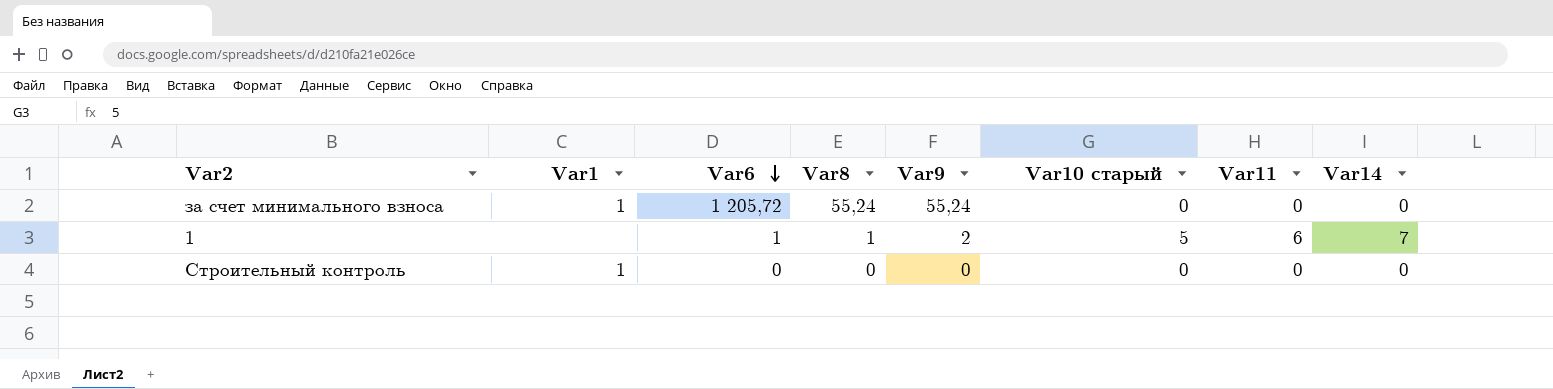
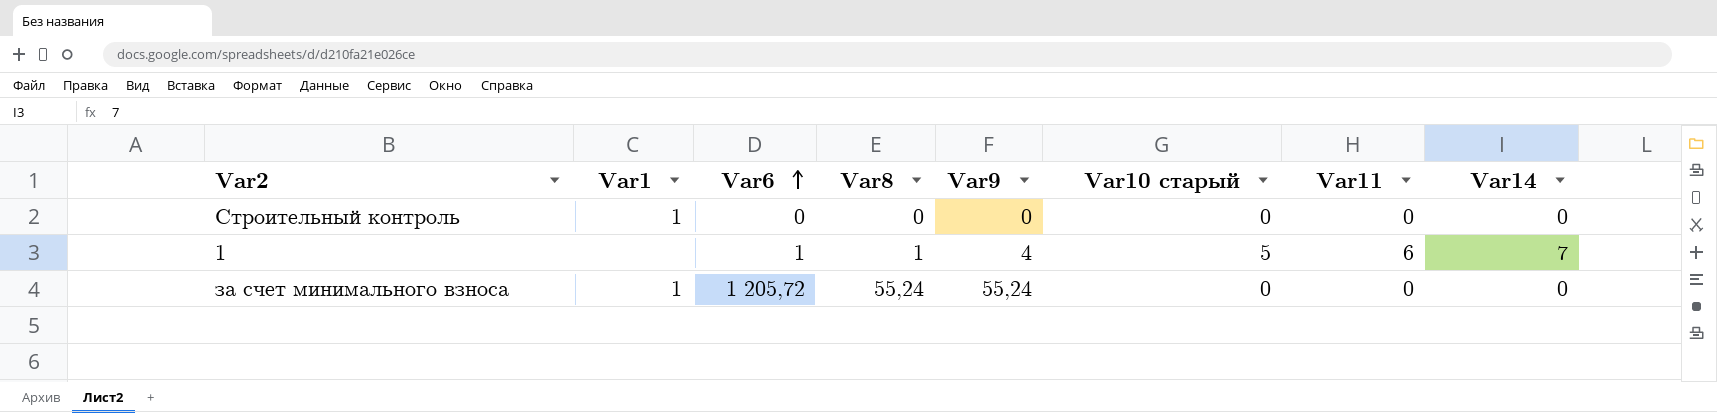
row order: Var6 descending -> Var6 ascending
1 | Var9: 2 -> 4

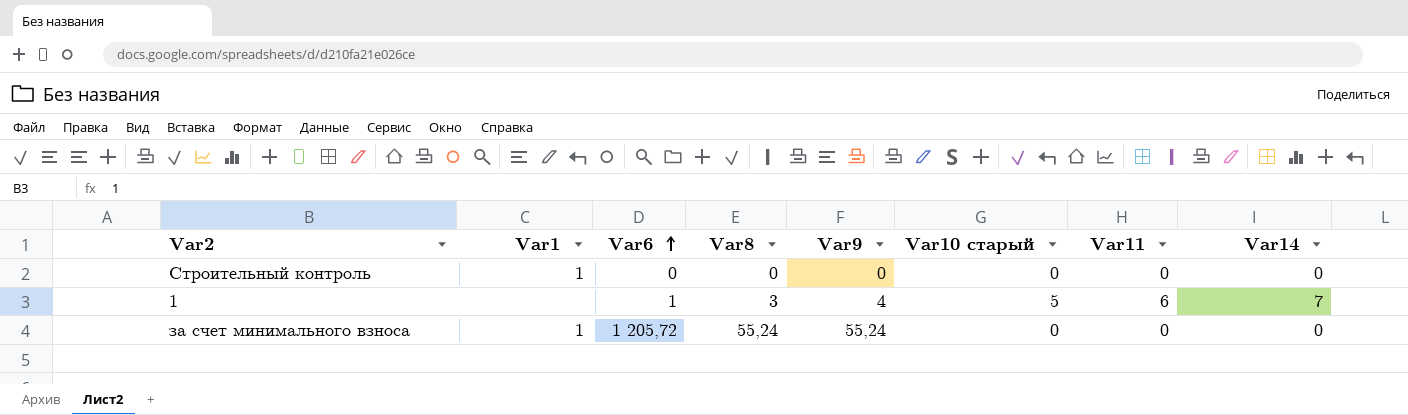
1 | Var8: 1 -> 3

